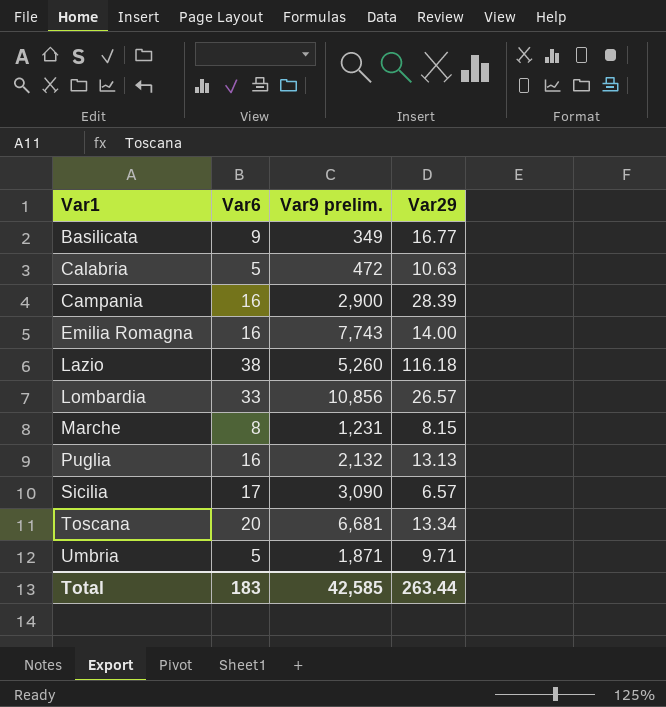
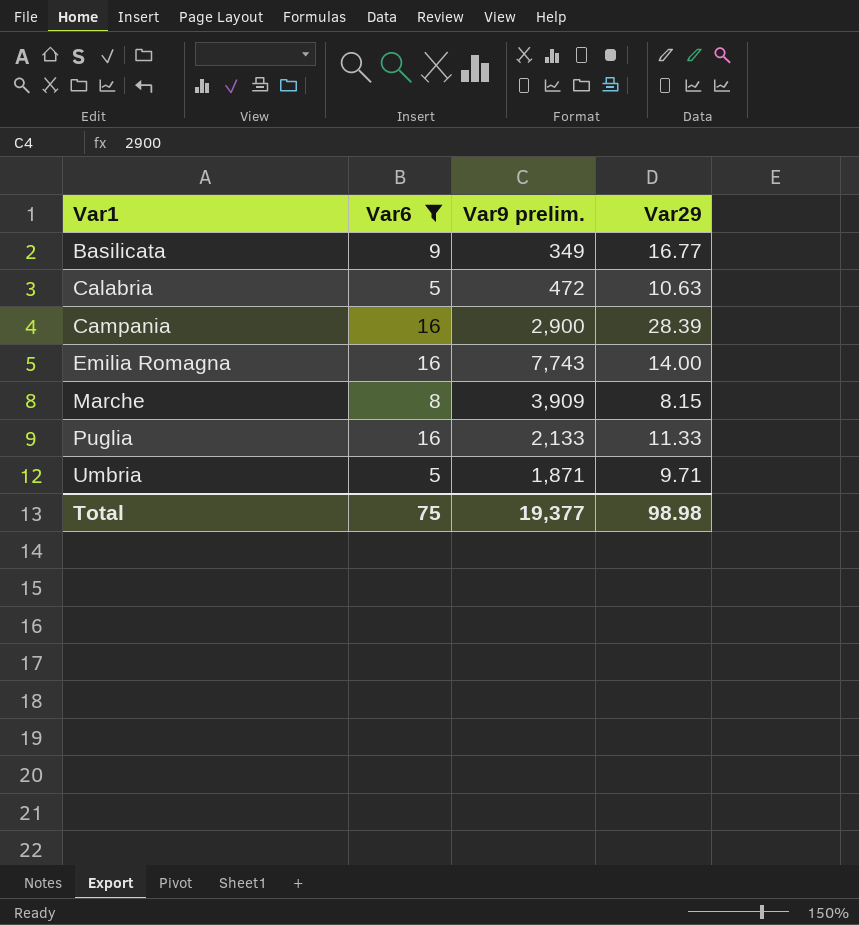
filter: none -> Var6 <= 16
Marche | Var9 prelim.: 1,231 -> 3,909
Puglia | Var9 prelim.: 2,132 -> 2,133
Puglia | Var29: 13.13 -> 11.33
Total | Var6: 183 -> 75
Total | Var9 prelim.: 42,585 -> 19,377
Total | Var29: 263.44 -> 98.98

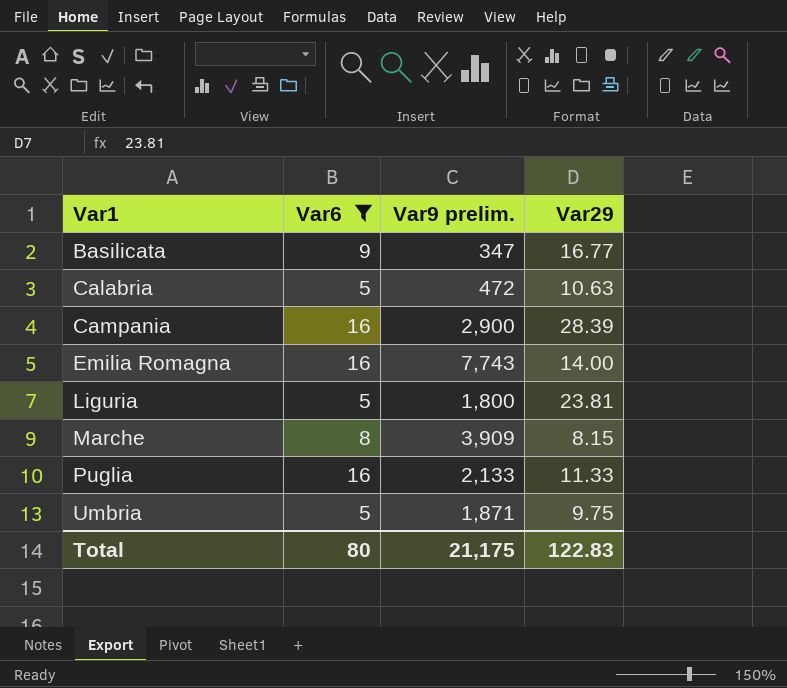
Basilicata | Var9 prelim.: 349 -> 347
row Liguria: none -> 5 | 1,800 | 23.81
Umbria | Var29: 9.71 -> 9.75
Total | Var6: 75 -> 80
Total | Var9 prelim.: 19,377 -> 21,175
Total | Var29: 98.98 -> 122.83

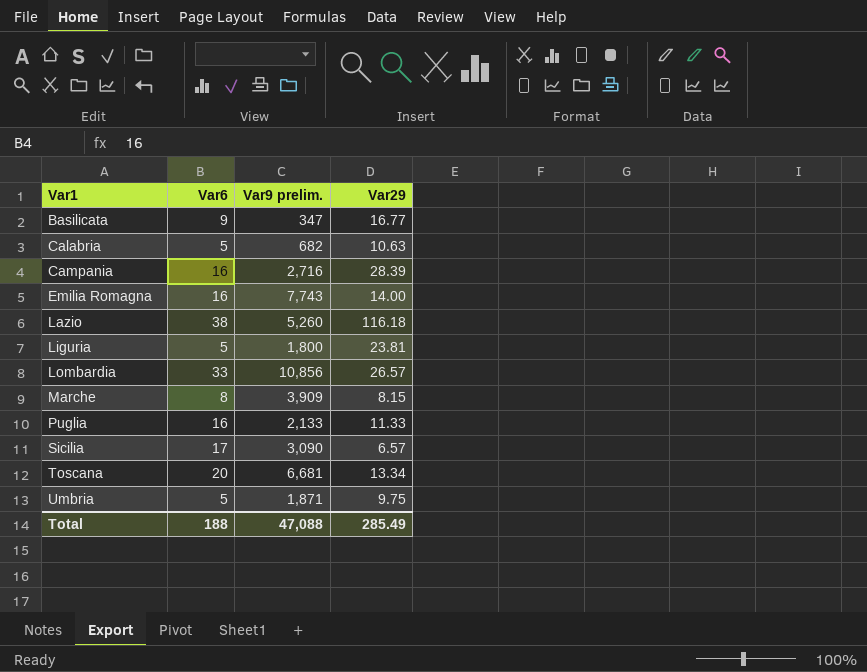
filter: Var6 <= 16 -> none
Calabria | Var9 prelim.: 472 -> 682
Campania | Var9 prelim.: 2,900 -> 2,716
Total | Var6: 80 -> 188
Total | Var9 prelim.: 21,175 -> 47,088
Total | Var29: 122.83 -> 285.49

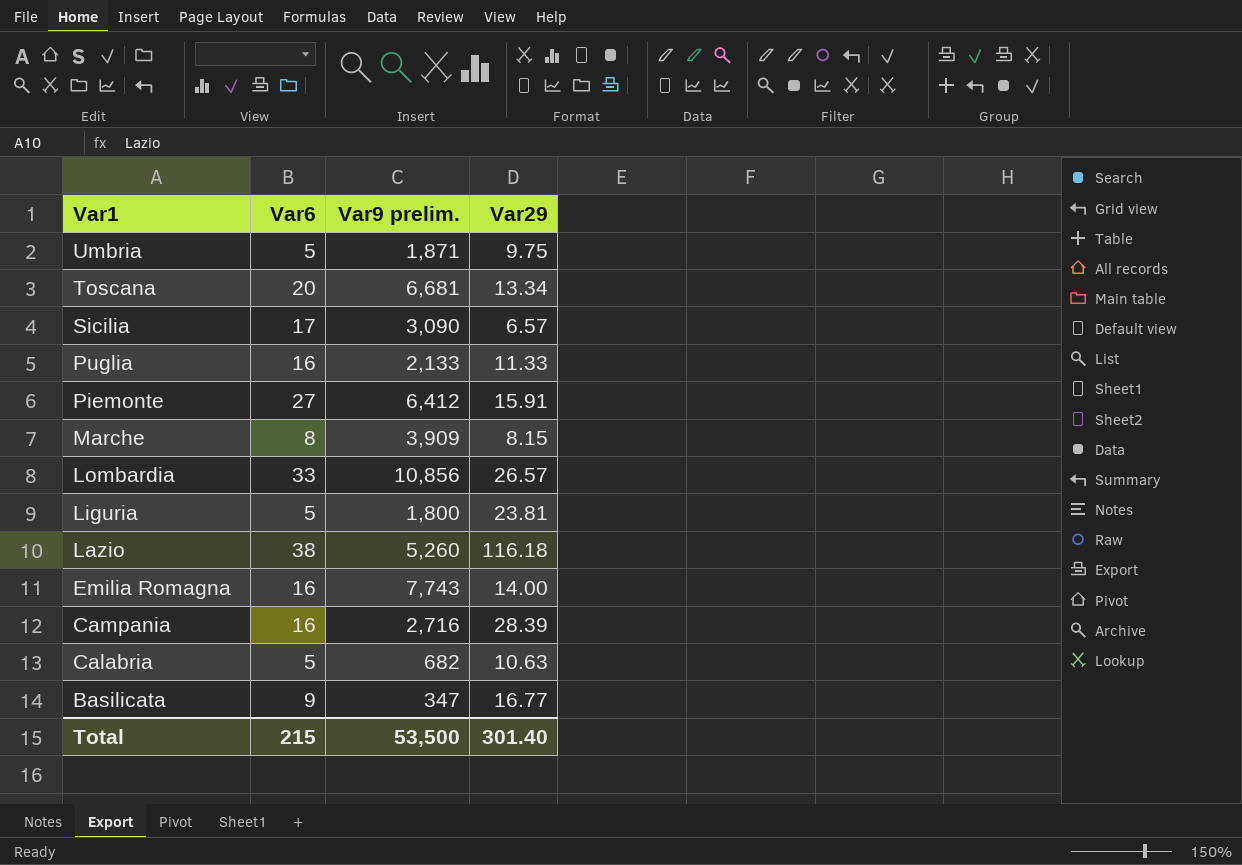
row order: Var1 ascending -> Var1 descending
row Piemonte: none -> 27 | 6,412 | 15.91
Total | Var6: 188 -> 215
Total | Var9 prelim.: 47,088 -> 53,500
Total | Var29: 285.49 -> 301.40

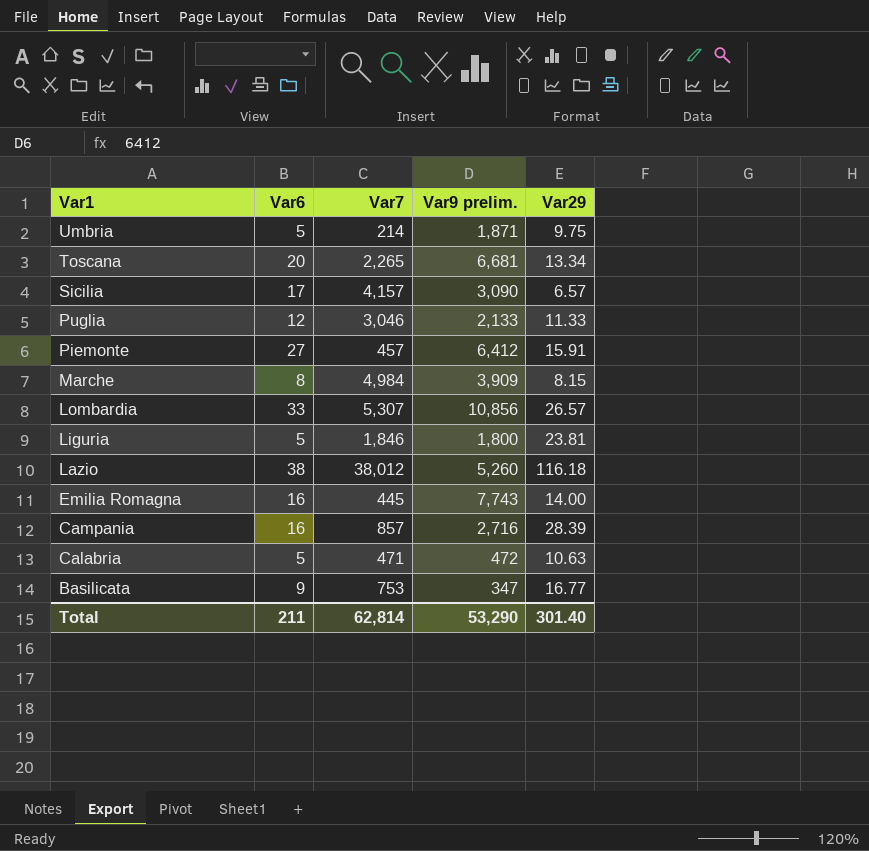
column Var7 | position: none -> 3
Puglia | Var6: 16 -> 12
Calabria | Var9 prelim.: 682 -> 472
Total | Var6: 215 -> 211
Total | Var9 prelim.: 53,500 -> 53,290

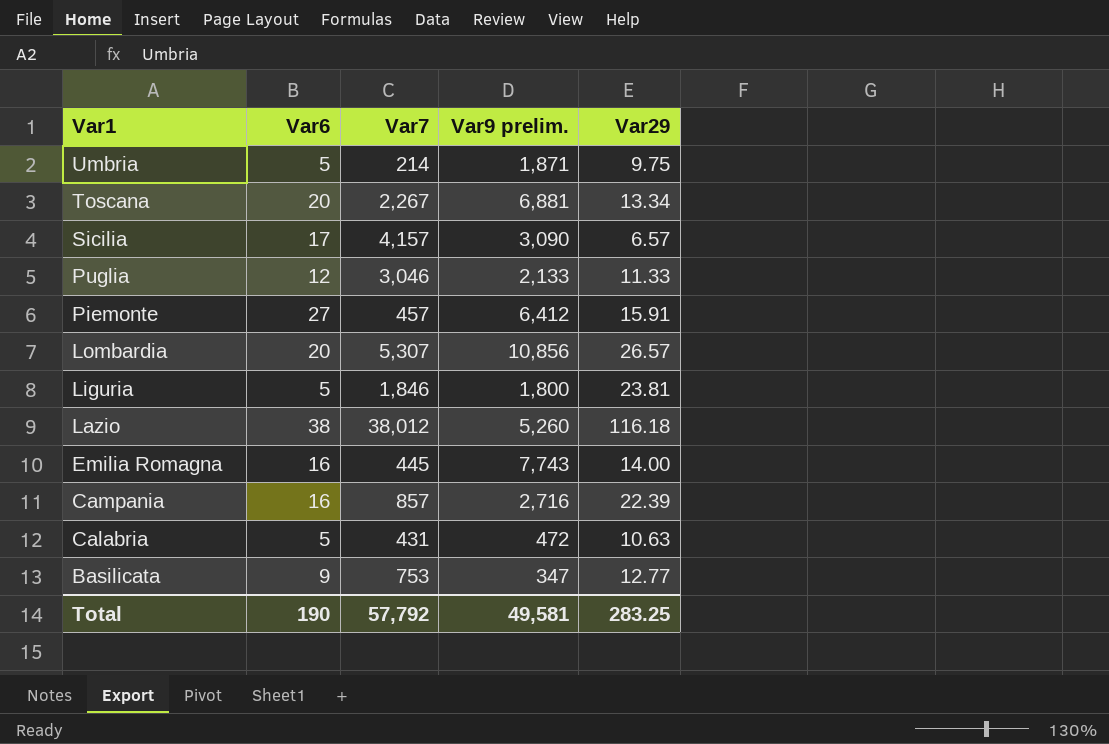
row Marche: 8 | 4,984 | 3,909 | 8.15 -> none
Toscana | Var7: 2,265 -> 2,267
Toscana | Var9 prelim.: 6,681 -> 6,881
Lombardia | Var6: 33 -> 20
Campania | Var29: 28.39 -> 22.39
Calabria | Var7: 471 -> 431
Basilicata | Var29: 16.77 -> 12.77
Total | Var6: 211 -> 190
Total | Var7: 62,814 -> 57,792
Total | Var9 prelim.: 53,290 -> 49,581
Total | Var29: 301.40 -> 283.25

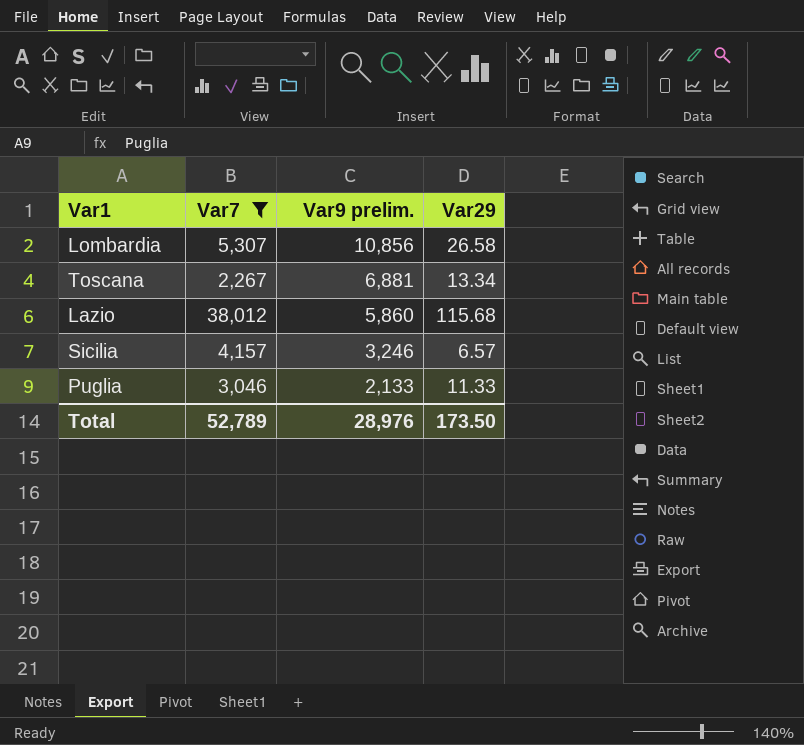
filter: none -> Var7 >= 2,267
row order: Var1 descending -> Var9 prelim. descending
column Var6 | position: 2 -> none
Lombardia | Var29: 26.57 -> 26.58
Lazio | Var9 prelim.: 5,260 -> 5,860
Lazio | Var29: 116.18 -> 115.68
Sicilia | Var9 prelim.: 3,090 -> 3,246
Total | Var7: 57,792 -> 52,789
Total | Var9 prelim.: 49,581 -> 28,976
Total | Var29: 283.25 -> 173.50

